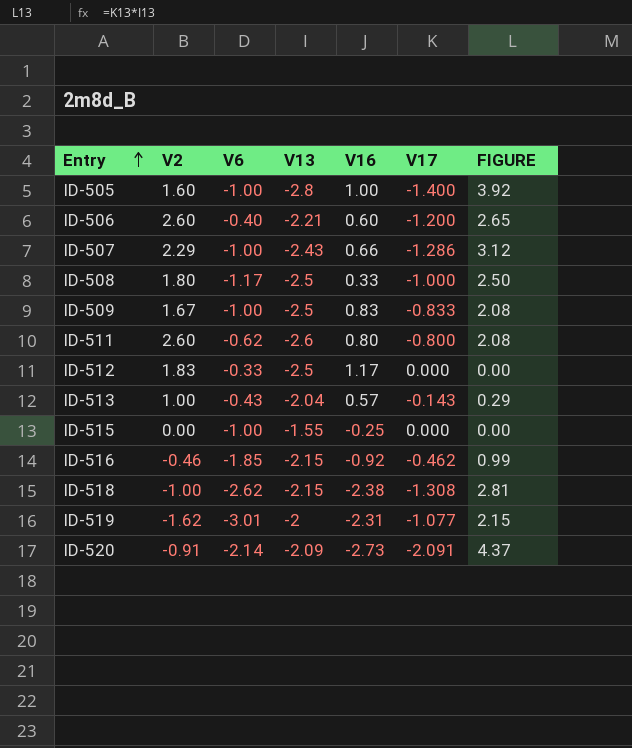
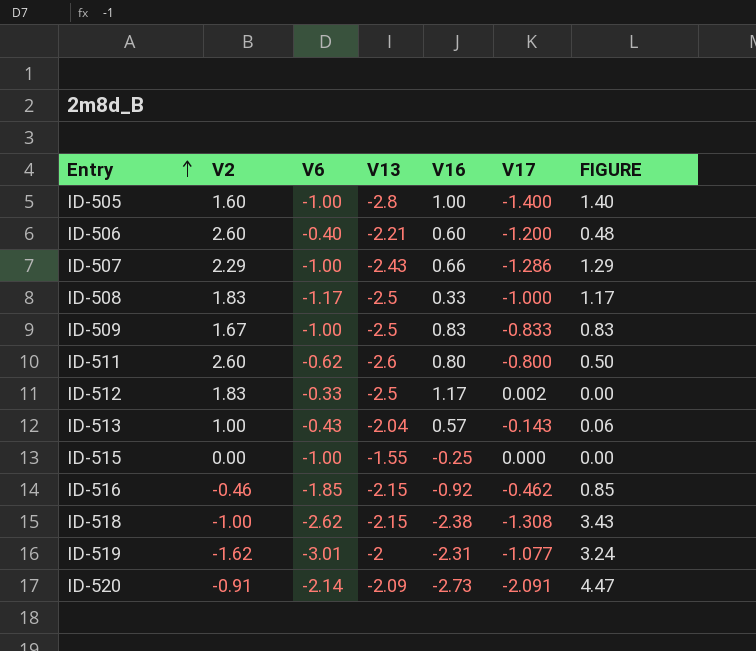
column FIGURE | formula: [V13] * [V17] -> [V6] * [V17]
ID-508 | V2: 1.80 -> 1.83
ID-512 | V17: 0.000 -> 0.002

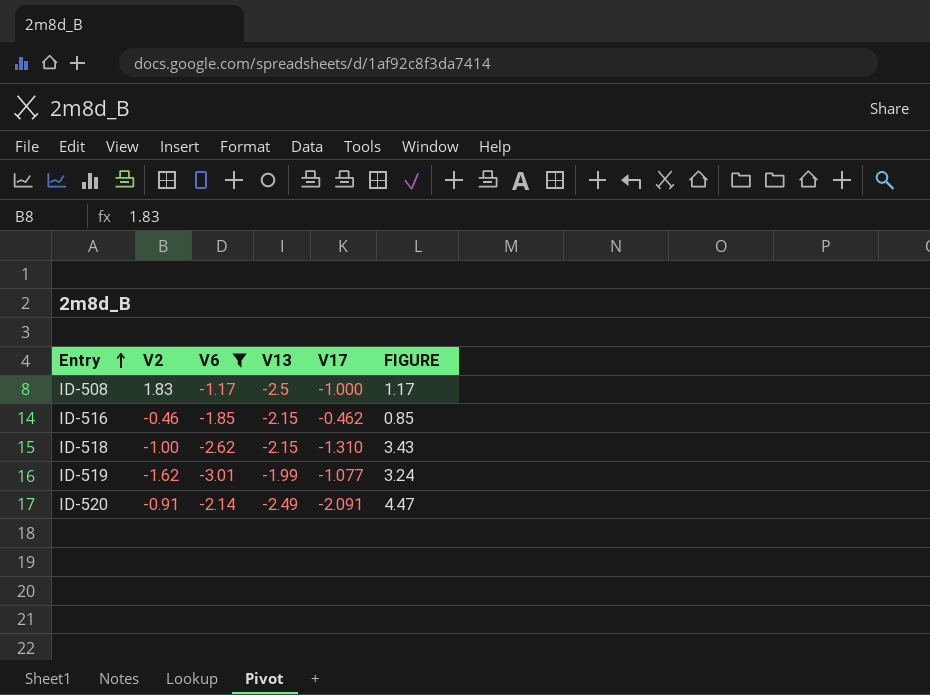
filter: none -> V6 <= -1.17
column V16 | position: 5 -> none
ID-518 | V17: -1.308 -> -1.310
ID-519 | V13: -2 -> -1.99
ID-520 | V13: -2.09 -> -2.49

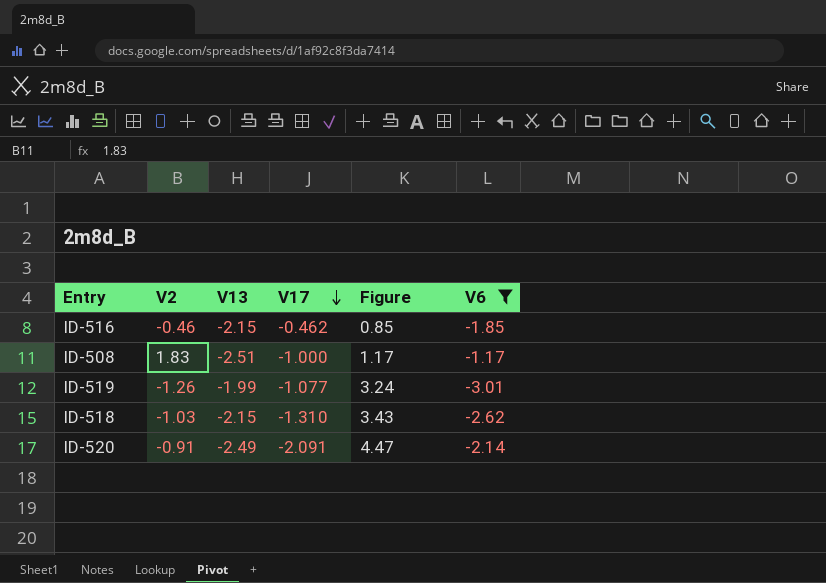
row order: Entry ascending -> V17 descending
column name: FIGURE -> Figure
column V6 | position: 3 -> 6
ID-508 | V13: -2.5 -> -2.51
ID-519 | V2: -1.62 -> -1.26
ID-518 | V2: -1.00 -> -1.03

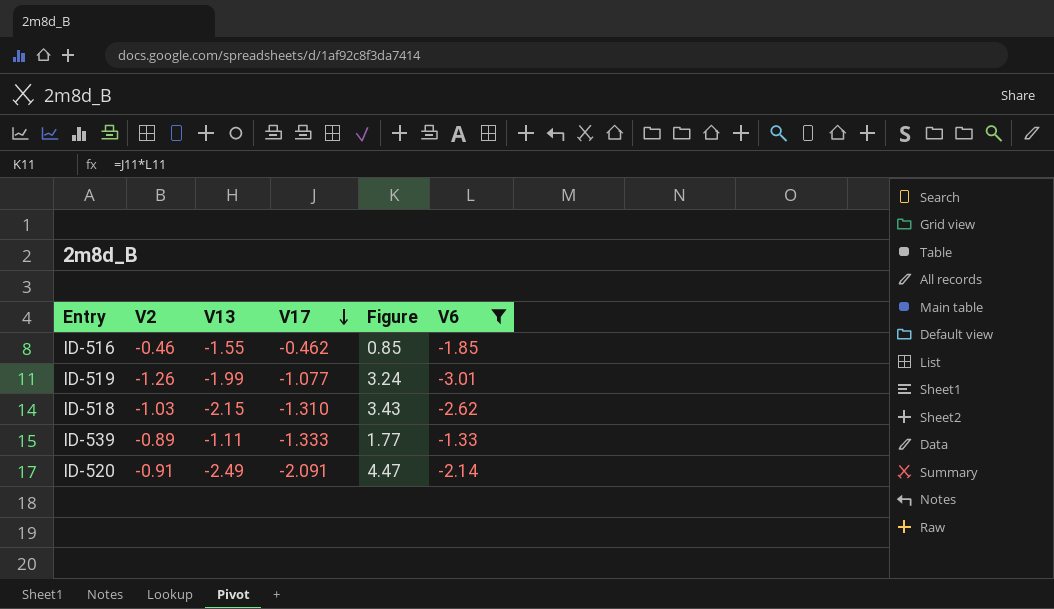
row ID-508: 1.83 | -2.51 | -1.000 | 1.17 | -1.17 -> none
ID-516 | V13: -2.15 -> -1.55
row ID-539: none -> -0.89 | -1.11 | -1.333 | 1.77 | -1.33

